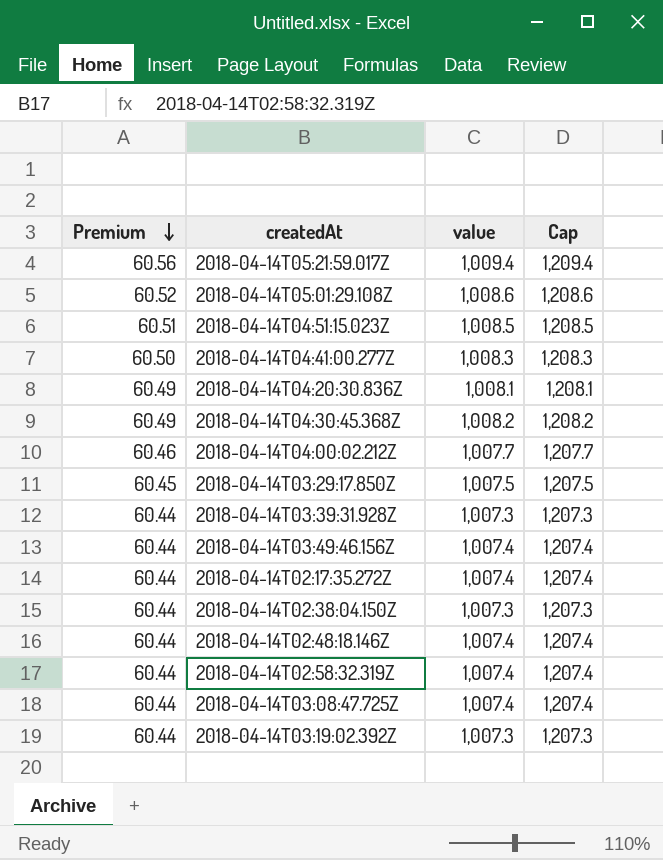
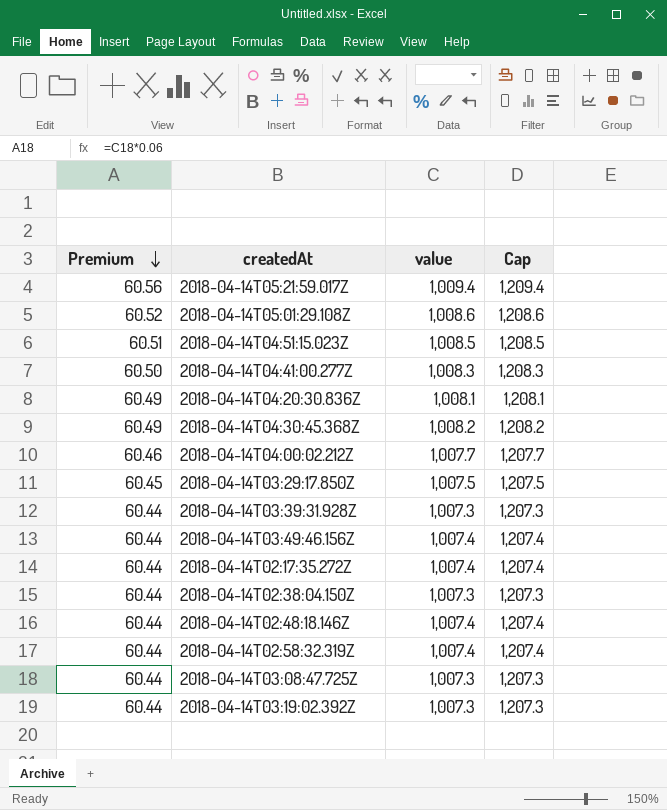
2018-04-14T03:08:47.725Z | value: 1,007.4 -> 1,007.3
2018-04-14T03:08:47.725Z | Cap: 1,207.4 -> 1,207.3

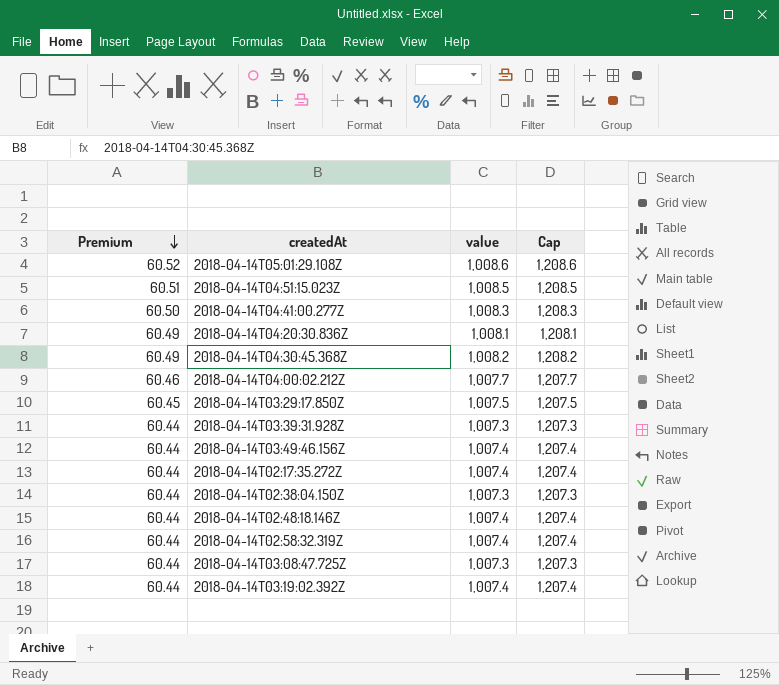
row 2018-04-14T05:21:59.017Z: 60.56 | 1,009.4 | 1,209.4 -> none
2018-04-14T03:19:02.392Z | value: 1,007.3 -> 1,007.4
2018-04-14T03:19:02.392Z | Cap: 1,207.3 -> 1,207.4

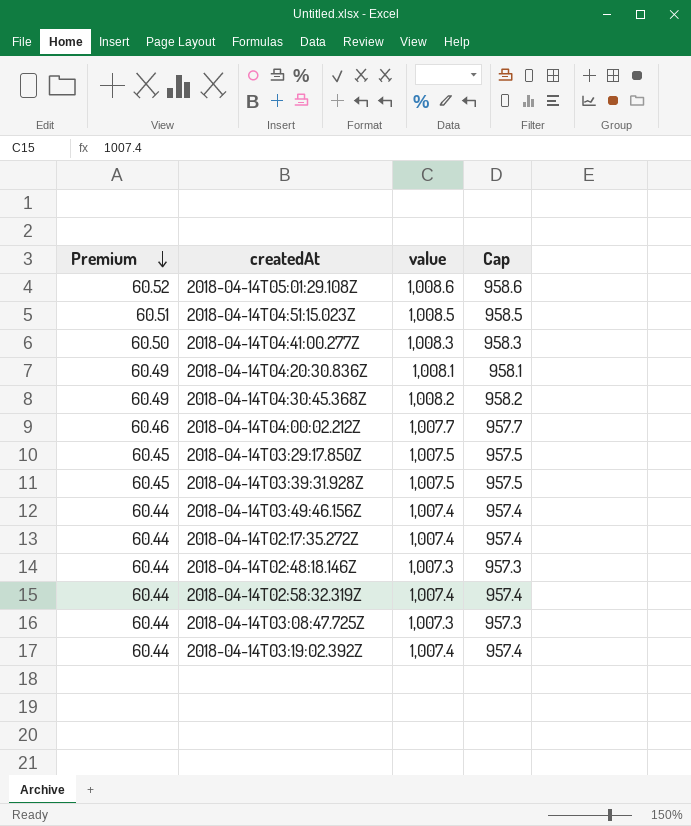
column Cap | formula: [value] + 200 -> [value] - 50
row 2018-04-14T02:38:04.150Z: 60.44 | 1,007.3 | 1,207.3 -> none
2018-04-14T03:39:31.928Z | Premium: 60.44 -> 60.45
2018-04-14T03:39:31.928Z | value: 1,007.3 -> 1,007.5
2018-04-14T02:48:18.146Z | value: 1,007.4 -> 1,007.3

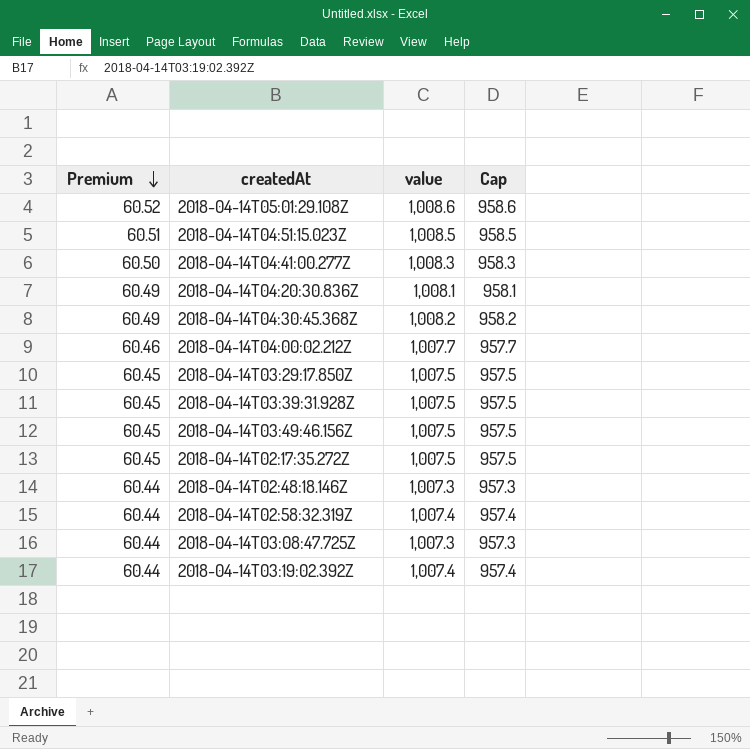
2018-04-14T03:49:46.156Z | Premium: 60.44 -> 60.45
2018-04-14T03:49:46.156Z | value: 1,007.4 -> 1,007.5
2018-04-14T03:49:46.156Z | Cap: 957.4 -> 957.5
2018-04-14T02:17:35.272Z | Premium: 60.44 -> 60.45
2018-04-14T02:17:35.272Z | value: 1,007.4 -> 1,007.5
2018-04-14T02:17:35.272Z | Cap: 957.4 -> 957.5

